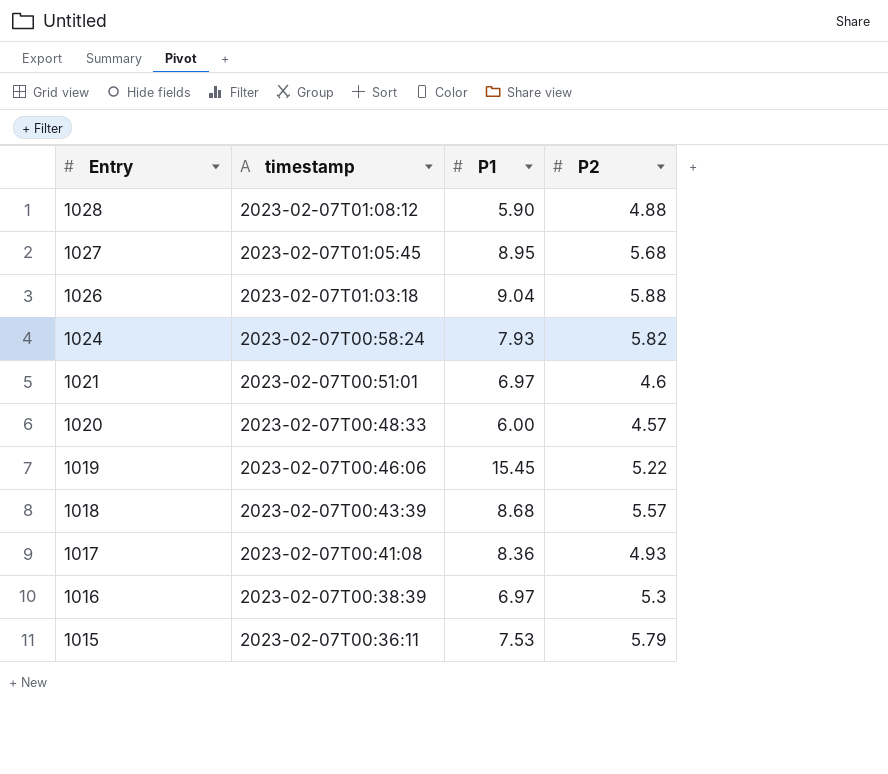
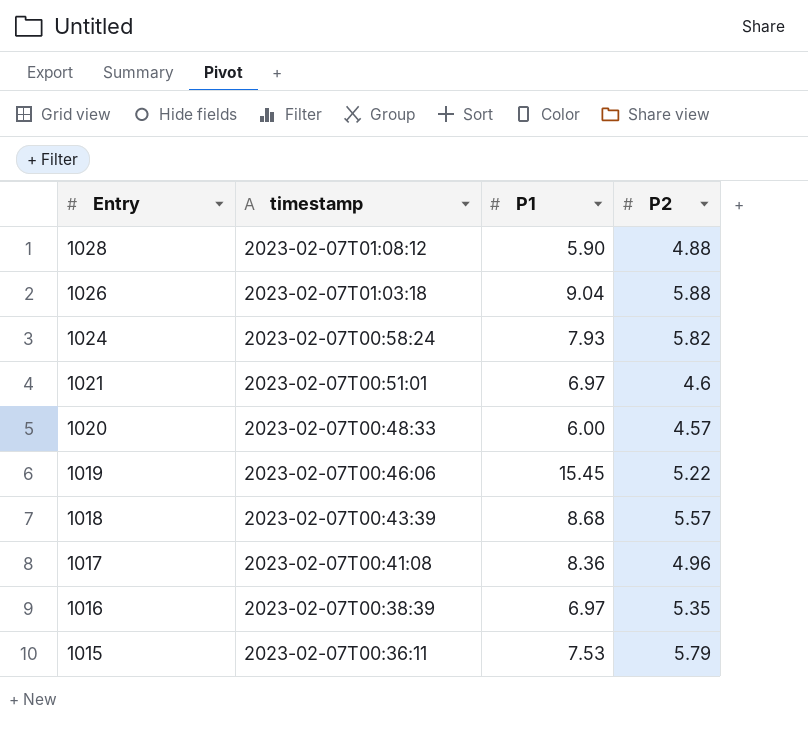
row 1027: 2023-02-07T01:05:45 | 8.95 | 5.68 -> none
1017 | P2: 4.93 -> 4.96
1016 | P2: 5.3 -> 5.35

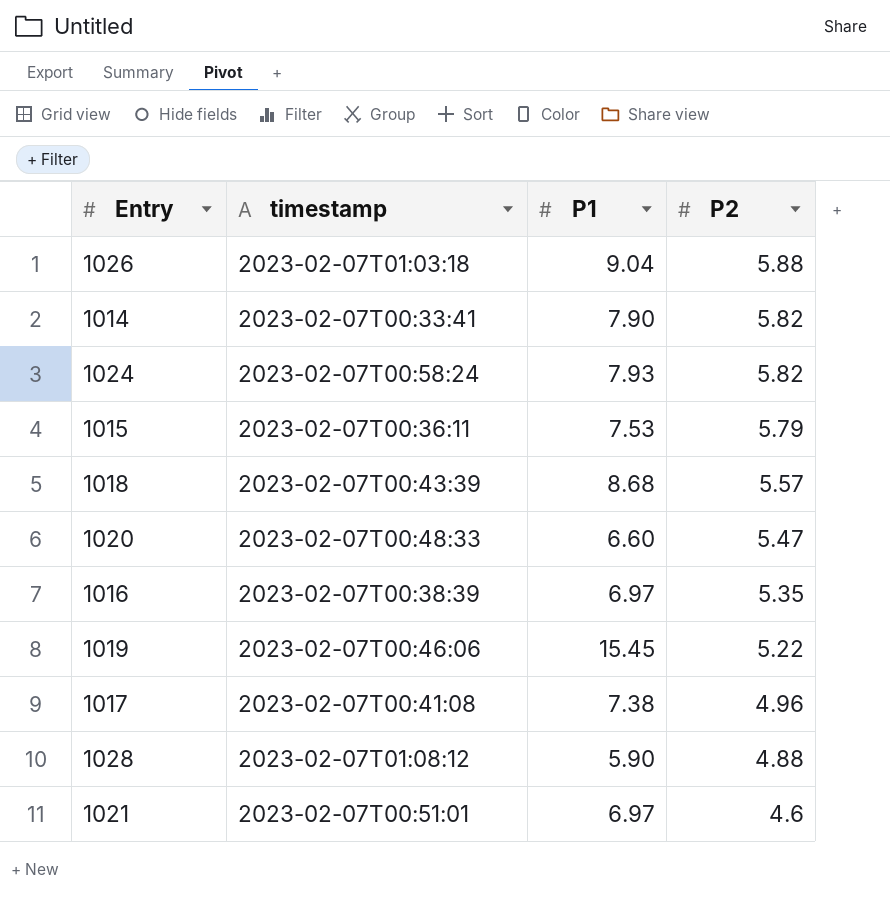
row order: Entry descending -> P2 descending
row 1014: none -> 2023-02-07T00:33:41 | 7.90 | 5.82
1020 | P1: 6.00 -> 6.60
1020 | P2: 4.57 -> 5.47
1017 | P1: 8.36 -> 7.38

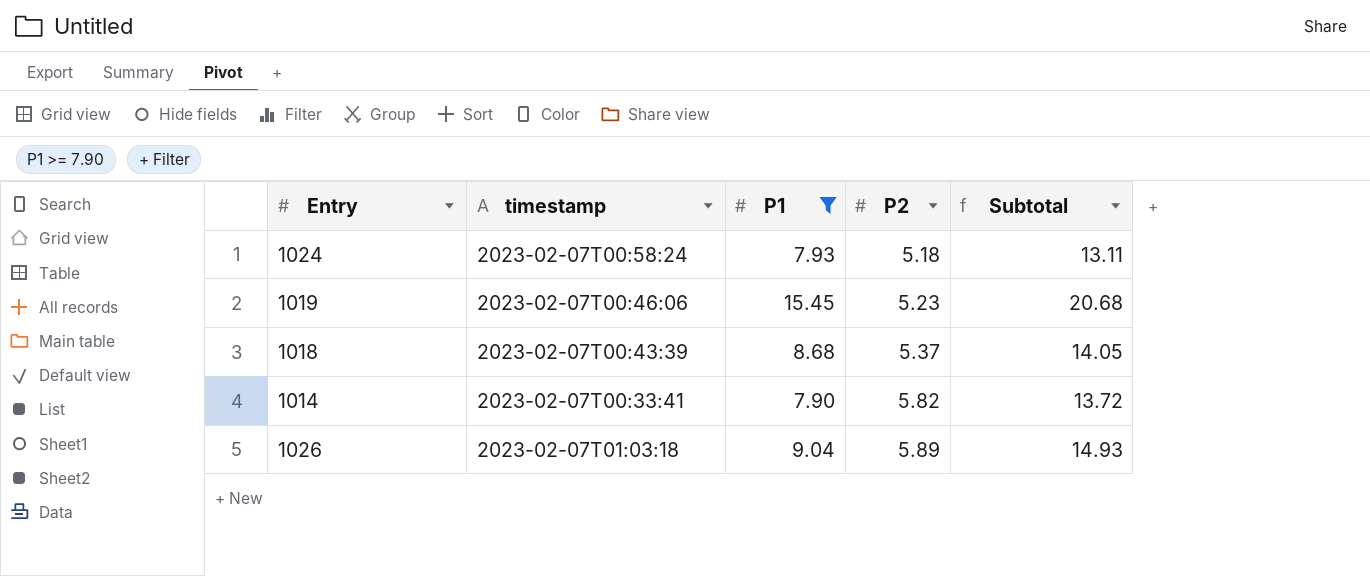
filter: none -> P1 >= 7.90
row order: P2 descending -> P2 ascending
column Subtotal | formula: none -> [P1] + [P2]
1024 | P2: 5.82 -> 5.18
1019 | P2: 5.22 -> 5.23
1018 | P2: 5.57 -> 5.37
1026 | P2: 5.88 -> 5.89

